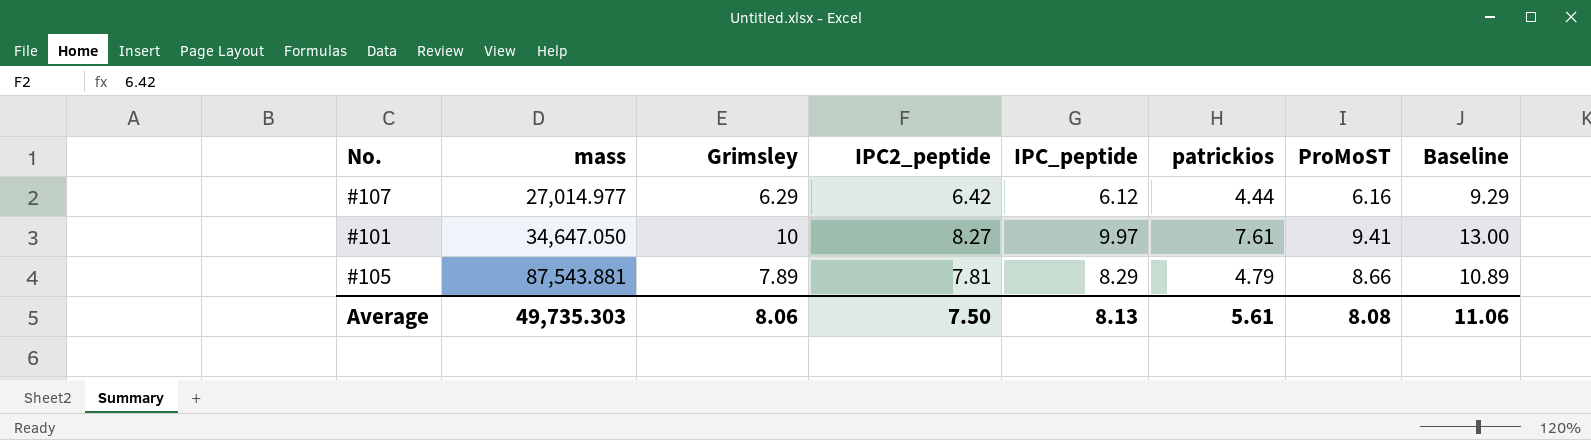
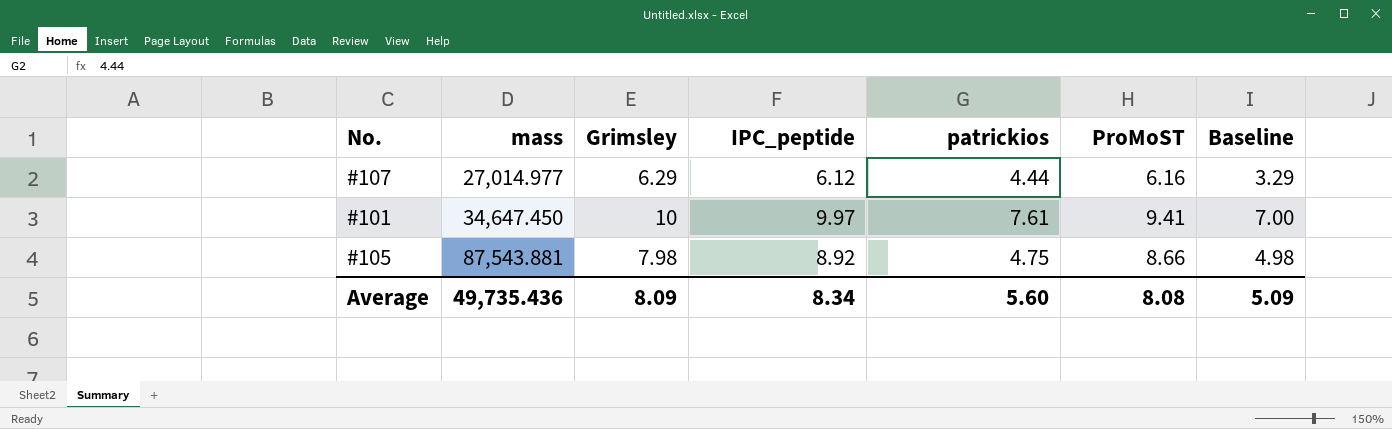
column IPC2_peptide | position: 4 -> none
column Baseline | formula: [Grimsley] + 3 -> [Grimsley] - 3
#101 | mass: 34,647.050 -> 34,647.450
#105 | Grimsley: 7.89 -> 7.98
#105 | IPC_peptide: 8.29 -> 8.92
#105 | patrickios: 4.79 -> 4.75
Average | mass: 49,735.303 -> 49,735.436
Average | Grimsley: 8.06 -> 8.09
Average | IPC_peptide: 8.13 -> 8.34
Average | patrickios: 5.61 -> 5.60
Average | Baseline: 11.06 -> 5.09

